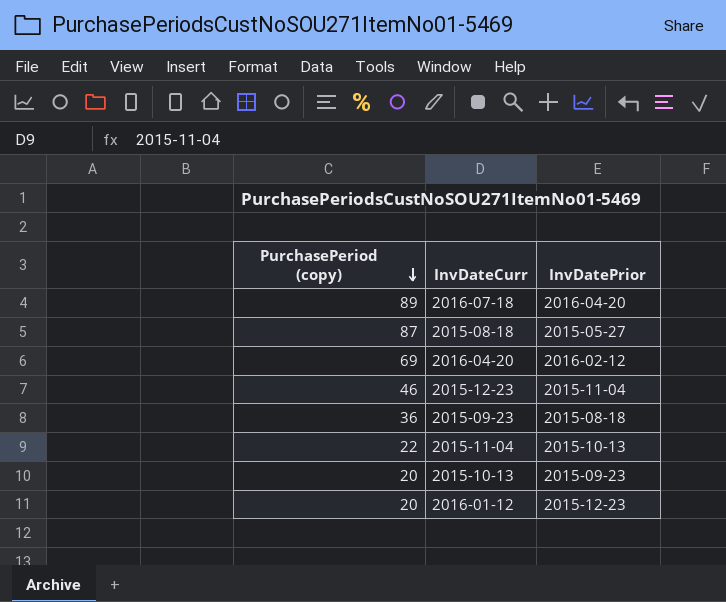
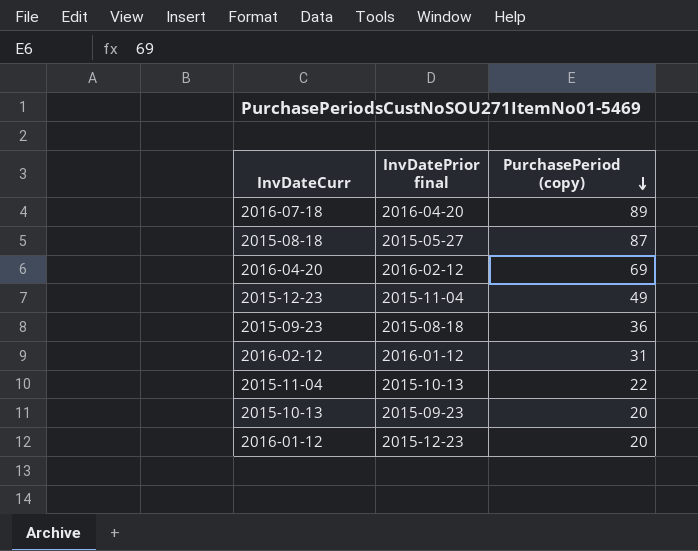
column name: InvDatePrior -> InvDatePrior final
column PurchasePeriod (copy) | position: 1 -> 3
2015-12-23 | PurchasePeriod (copy): 46 -> 49
row 2016-02-12: none -> 2016-01-12 | 31

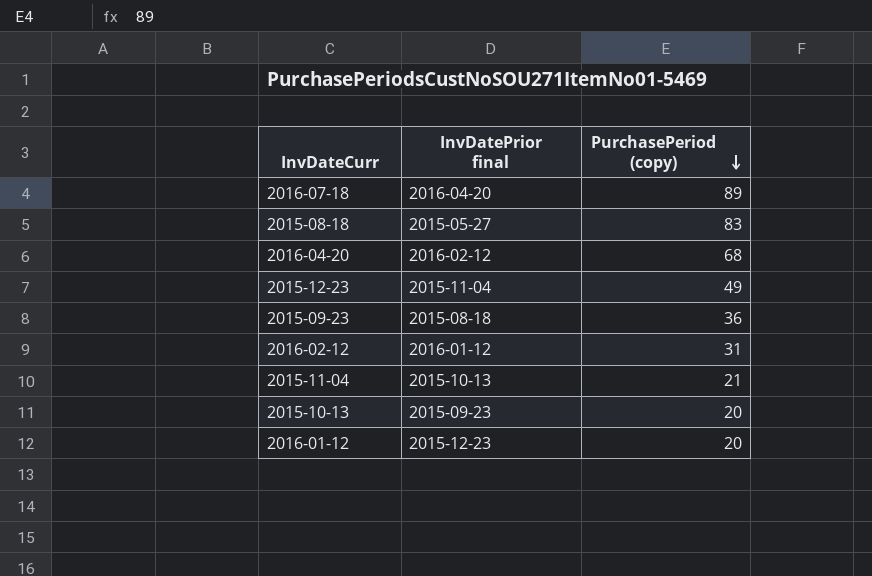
2015-08-18 | PurchasePeriod (copy): 87 -> 83
2016-04-20 | PurchasePeriod (copy): 69 -> 68
2015-11-04 | PurchasePeriod (copy): 22 -> 21

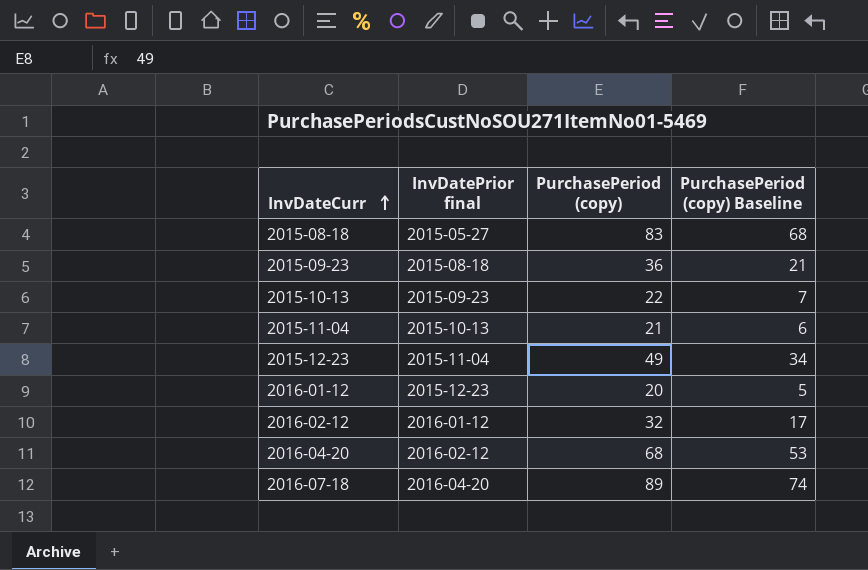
row order: PurchasePeriod (copy) descending -> InvDateCurr ascending
column PurchasePeriod (copy) Baseline | formula: none -> [PurchasePeriod (copy)] - 15
2015-10-13 | PurchasePeriod (copy): 20 -> 22
2016-02-12 | PurchasePeriod (copy): 31 -> 32

